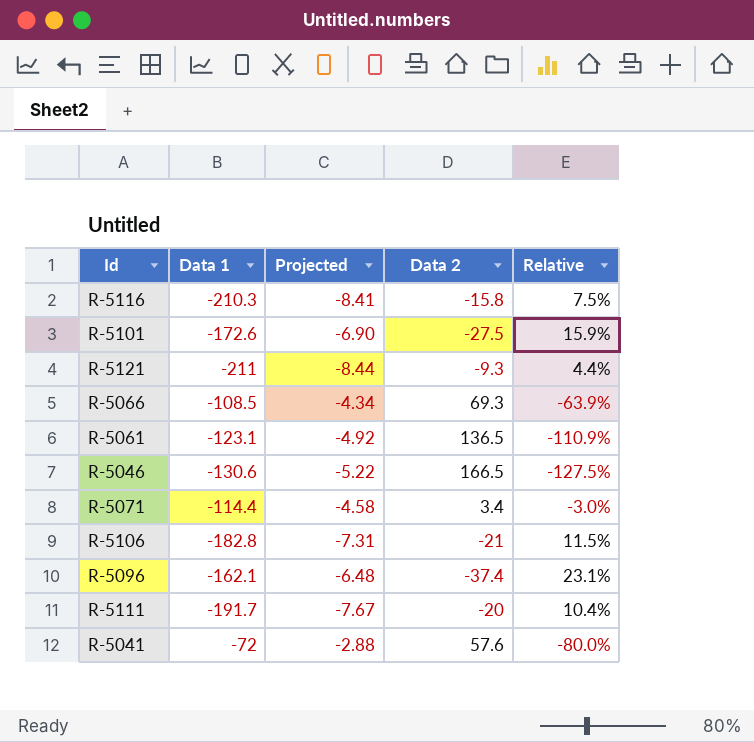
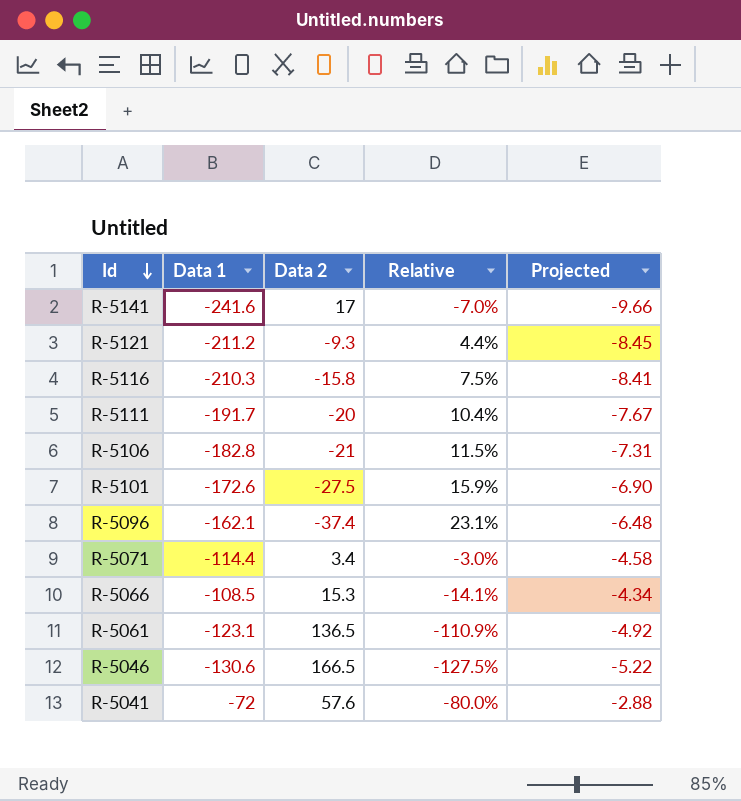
row order: none -> Id descending
column Projected | position: 3 -> 5
row R-5141: none -> -241.6 | 17 | -7.0% | -9.66
R-5121 | Data 1: -211 -> -211.2
R-5121 | Projected: -8.44 -> -8.45
R-5066 | Data 2: 69.3 -> 15.3
R-5066 | Relative: -63.9% -> -14.1%

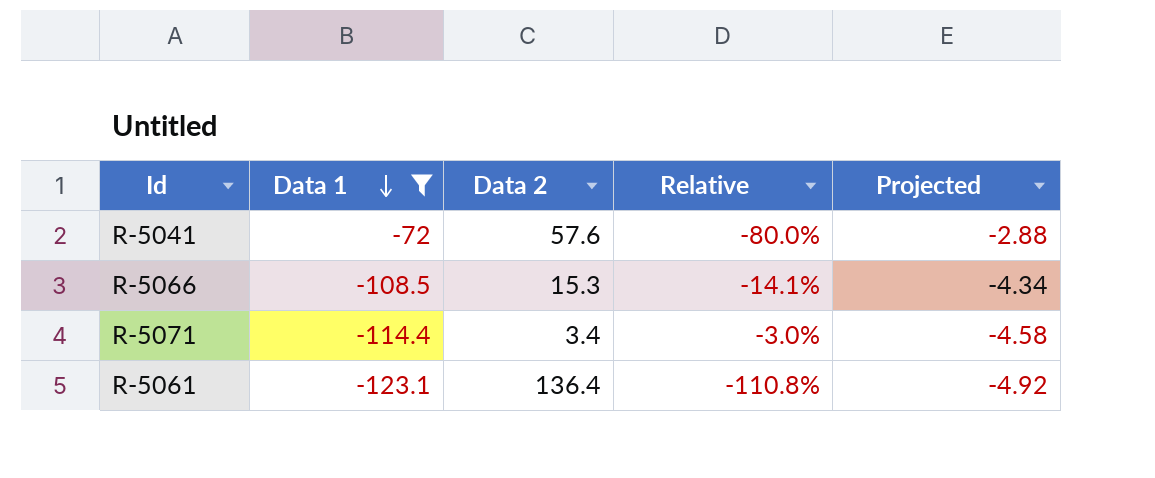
filter: none -> Data 1 >= -123.1
row order: Id descending -> Data 1 descending
R-5061 | Data 2: 136.5 -> 136.4
R-5061 | Relative: -110.9% -> -110.8%

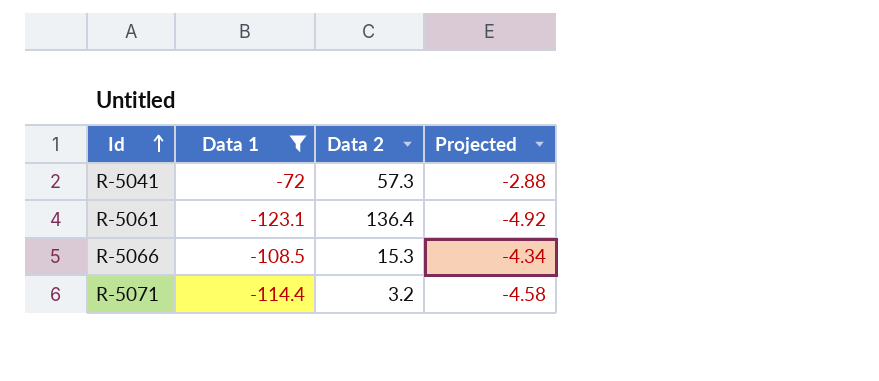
row order: Data 1 descending -> Id ascending
column Relative | formula: [Data 2] / [Data 1] -> none
R-5041 | Data 2: 57.6 -> 57.3
R-5071 | Data 2: 3.4 -> 3.2

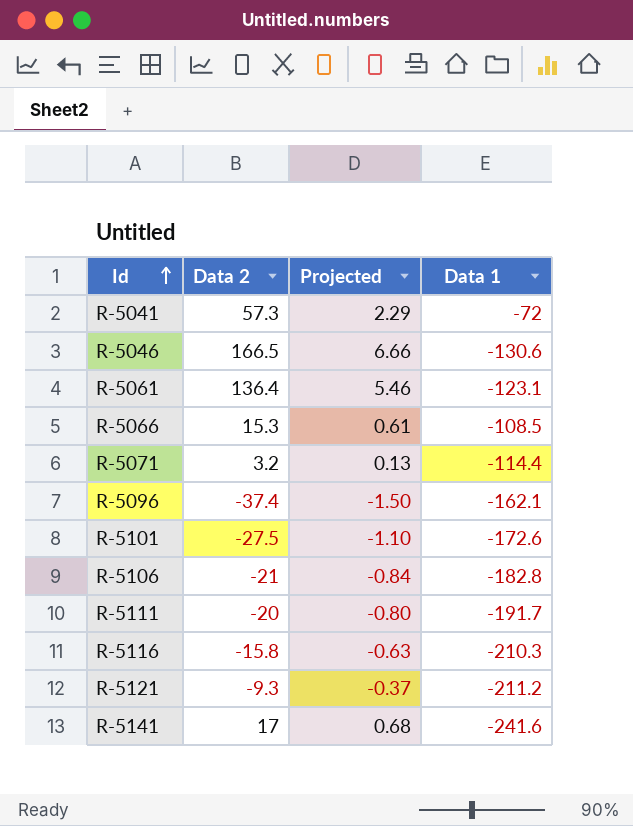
filter: Data 1 >= -123.1 -> none
column Projected | formula: [Data 1] * 0.04 -> [Data 2] * 0.04
column Data 1 | position: 2 -> 4

